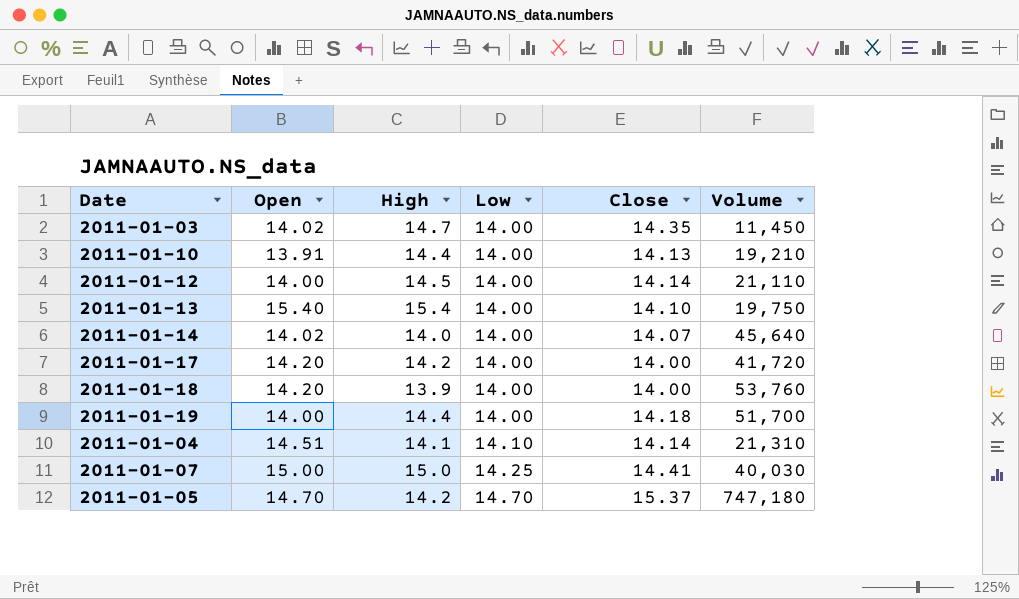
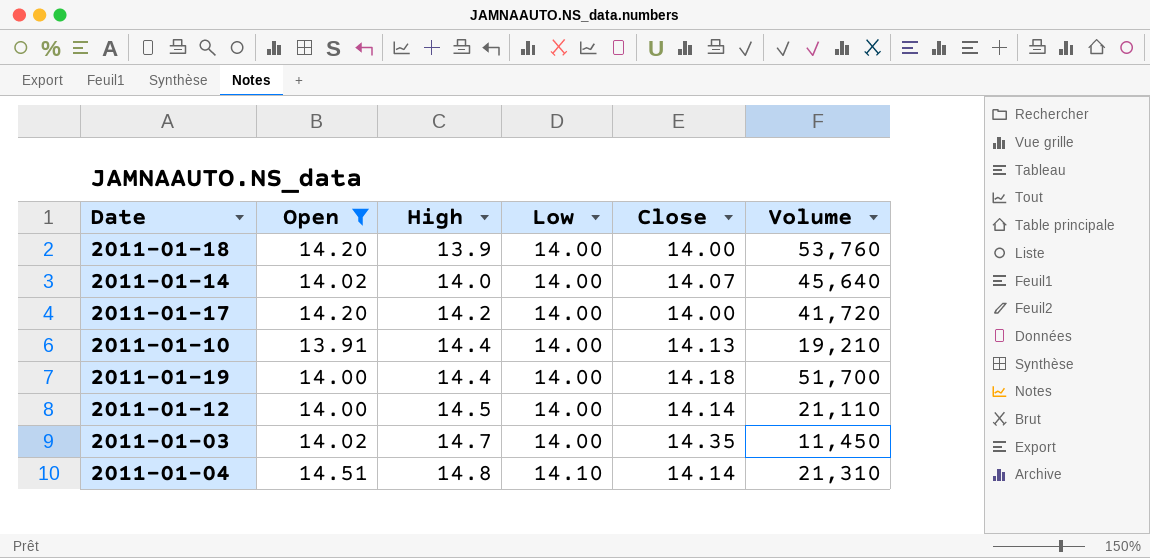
filter: none -> Open <= 14.51
row order: Low ascending -> High ascending
2011-01-04 | High: 14.1 -> 14.8

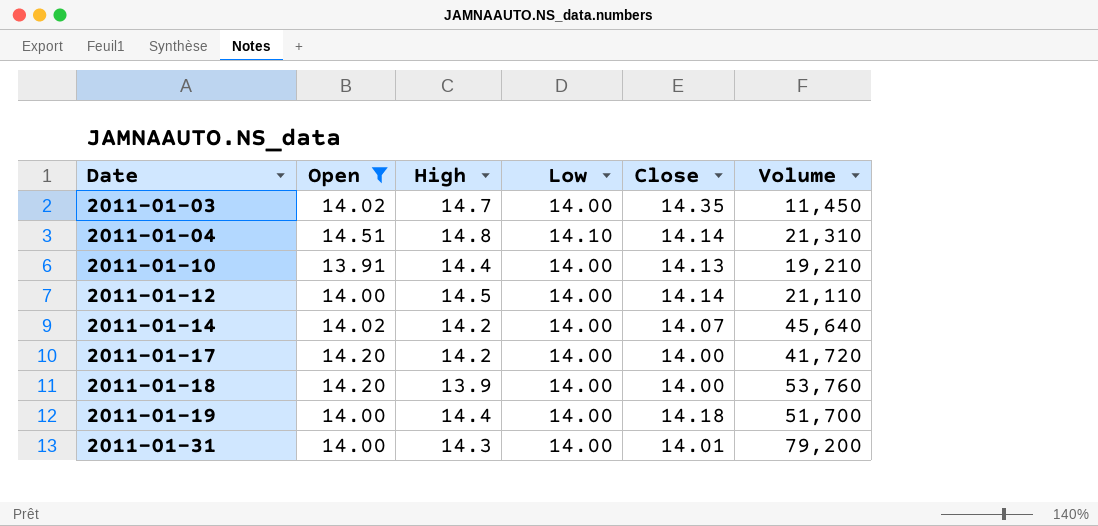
row order: High ascending -> Date ascending
2011-01-14 | High: 14.0 -> 14.2
row 2011-01-31: none -> 14.00 | 14.3 | 14.00 | 14.01 | 79,200

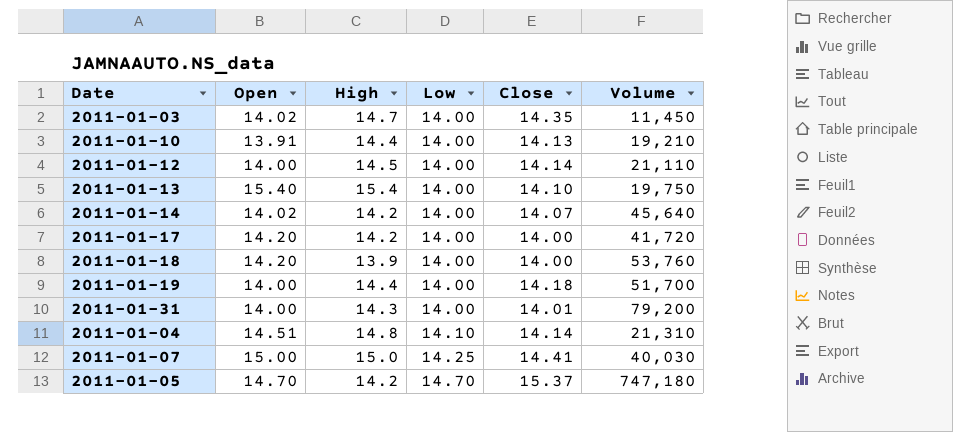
filter: Open <= 14.51 -> none
row order: Date ascending -> Low ascending

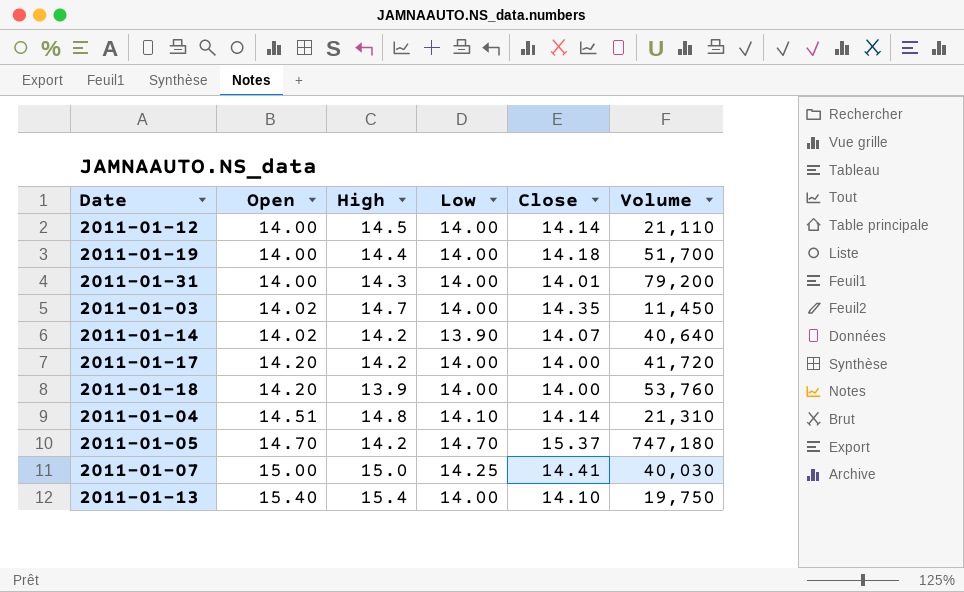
row order: Low ascending -> Open ascending
row 2011-01-10: 13.91 | 14.4 | 14.00 | 14.13 | 19,210 -> none
2011-01-14 | Low: 14.00 -> 13.90
2011-01-14 | Volume: 45,640 -> 40,640

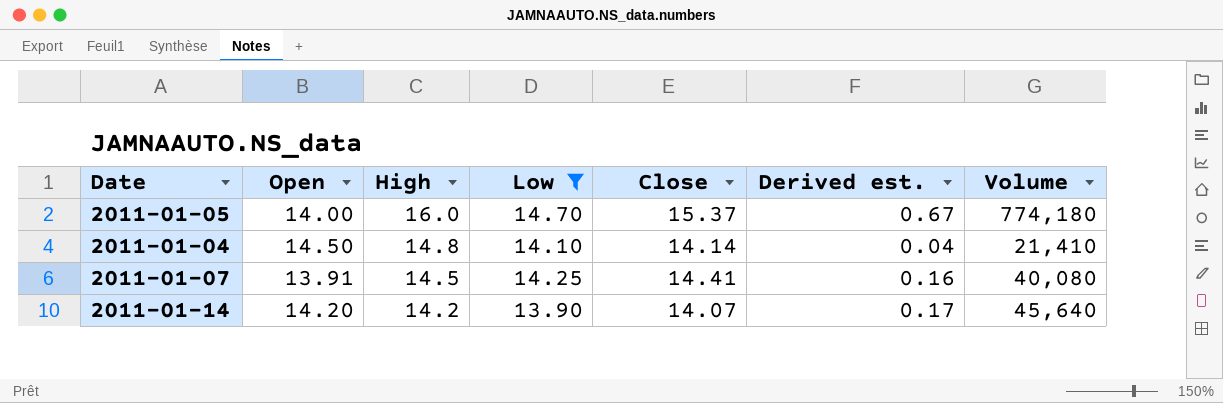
filter: none -> Low != 14.00
row order: Open ascending -> High descending
column Derived est. | formula: none -> [Close] - [Low]
2011-01-05 | Open: 14.70 -> 14.00
2011-01-05 | High: 14.2 -> 16.0
2011-01-05 | Volume: 747,180 -> 774,180
2011-01-04 | Open: 14.51 -> 14.50
2011-01-04 | Volume: 21,310 -> 21,410
2011-01-07 | Open: 15.00 -> 13.91
2011-01-07 | High: 15.0 -> 14.5
2011-01-07 | Volume: 40,030 -> 40,080
2011-01-14 | Open: 14.02 -> 14.20
2011-01-14 | Volume: 40,640 -> 45,640

